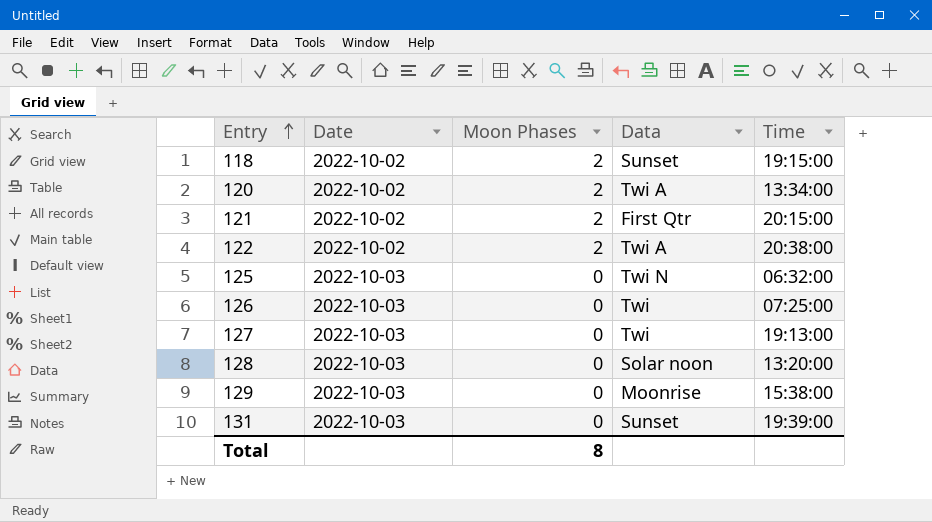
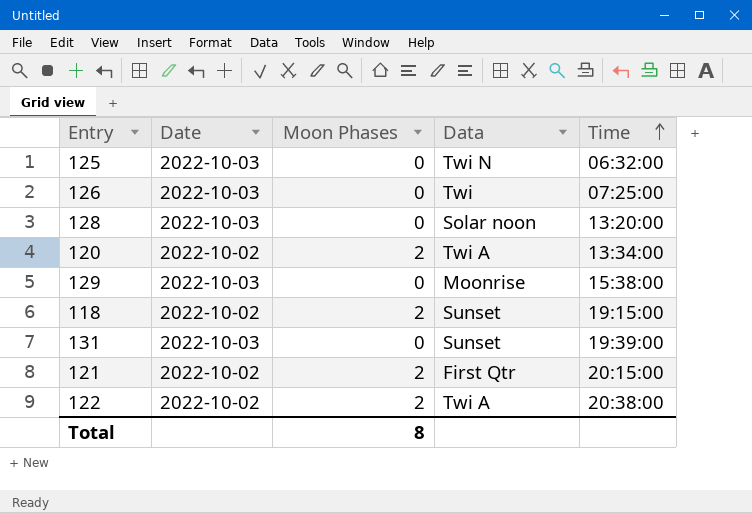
row order: Entry ascending -> Time ascending
row 127: 2022-10-03 | 0 | Twi | 19:13:00 -> none

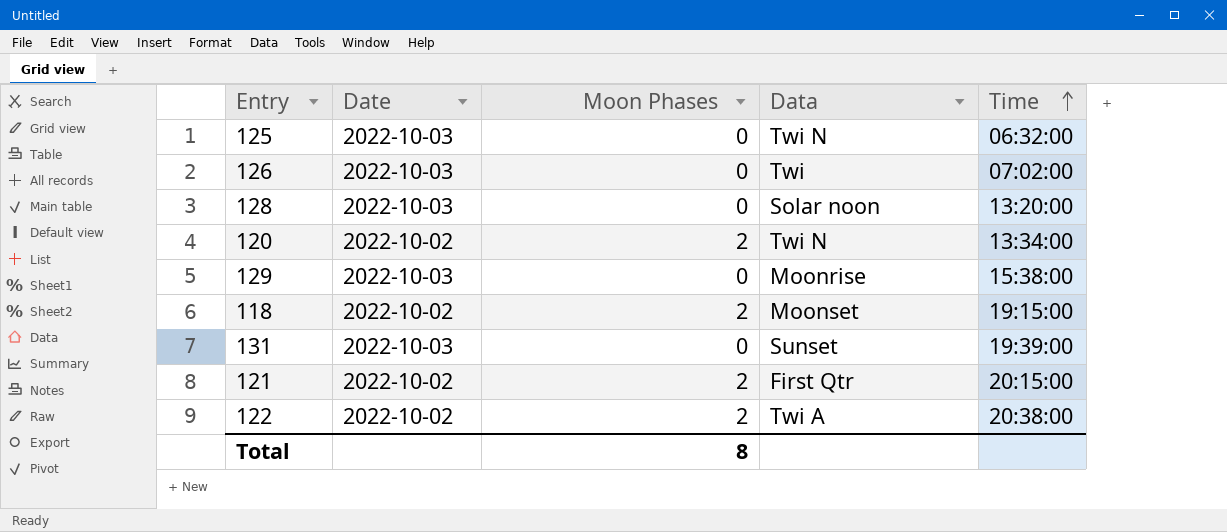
126 | Time: 07:25:00 -> 07:02:00
120 | Data: Twi A -> Twi N
118 | Data: Sunset -> Moonset

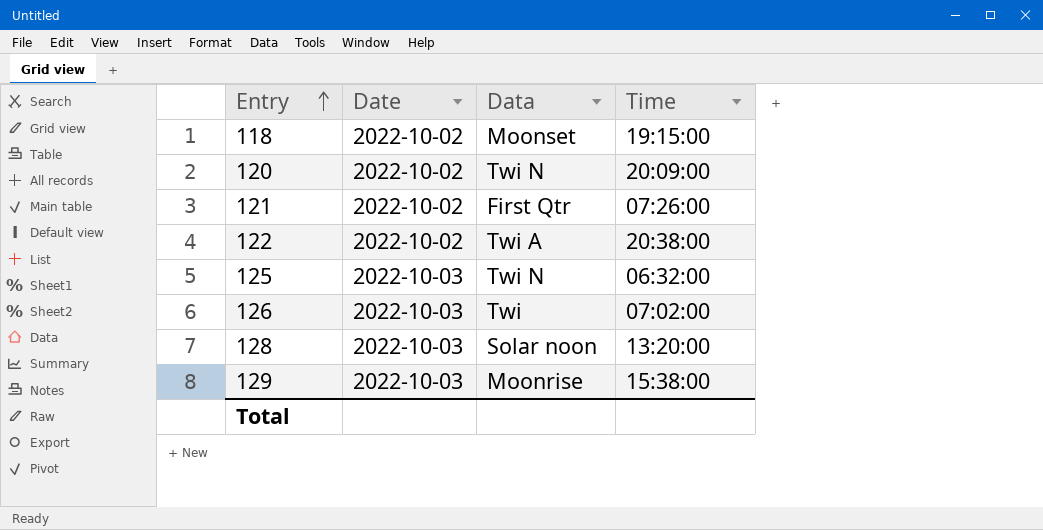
row order: Time ascending -> Entry ascending
column Moon Phases | position: 3 -> none
row 131: 2022-10-03 | 0 | Sunset | 19:39:00 -> none
120 | Time: 13:34:00 -> 20:09:00
121 | Time: 20:15:00 -> 07:26:00

